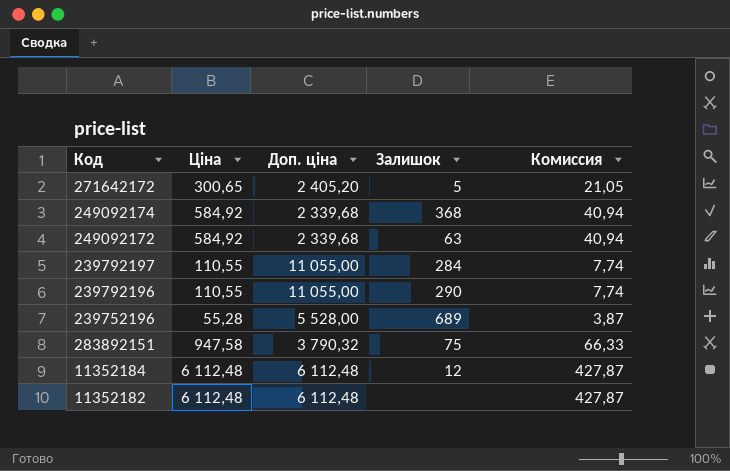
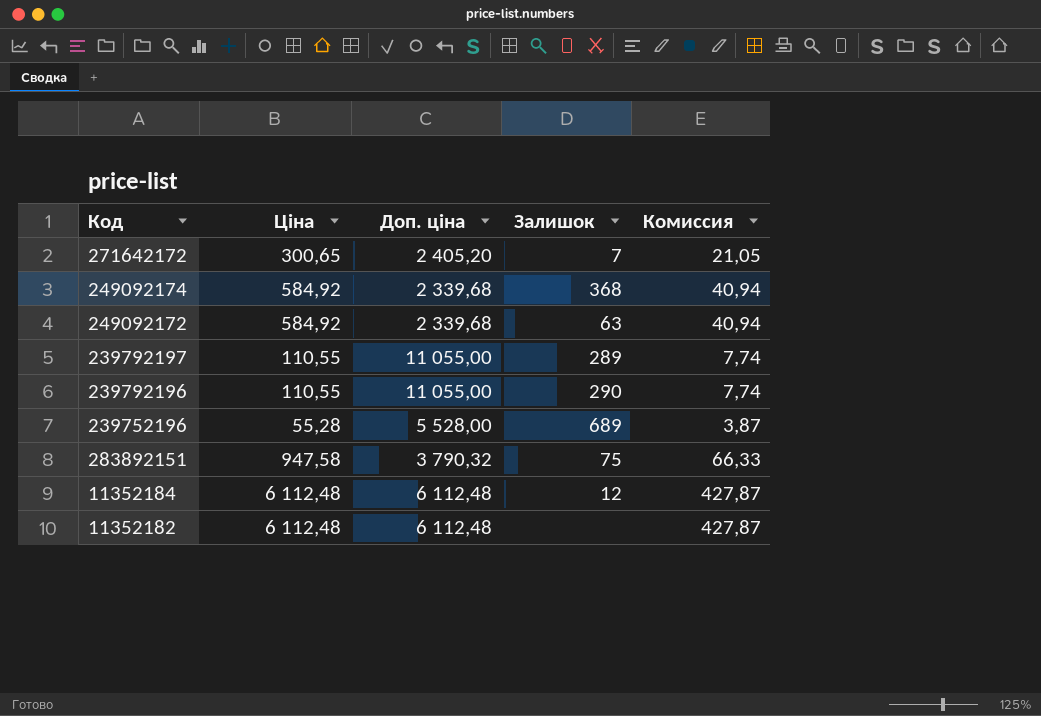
271642172 | Залишок: 5 -> 7
239792197 | Залишок: 284 -> 289

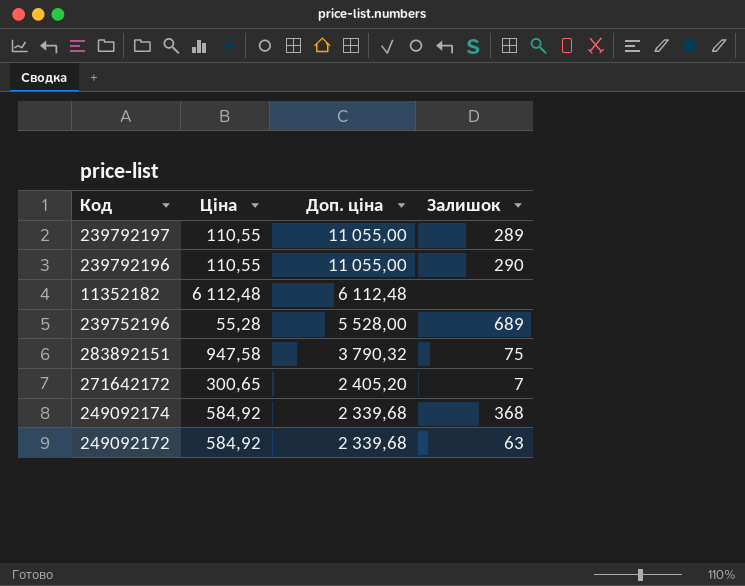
row order: none -> Доп. ціна descending
column Комиссия | formula: [Ціна] * 0,07 -> none
row 11352184: 6 112,48 | 6 112,48 | 12 | 427,87 -> none

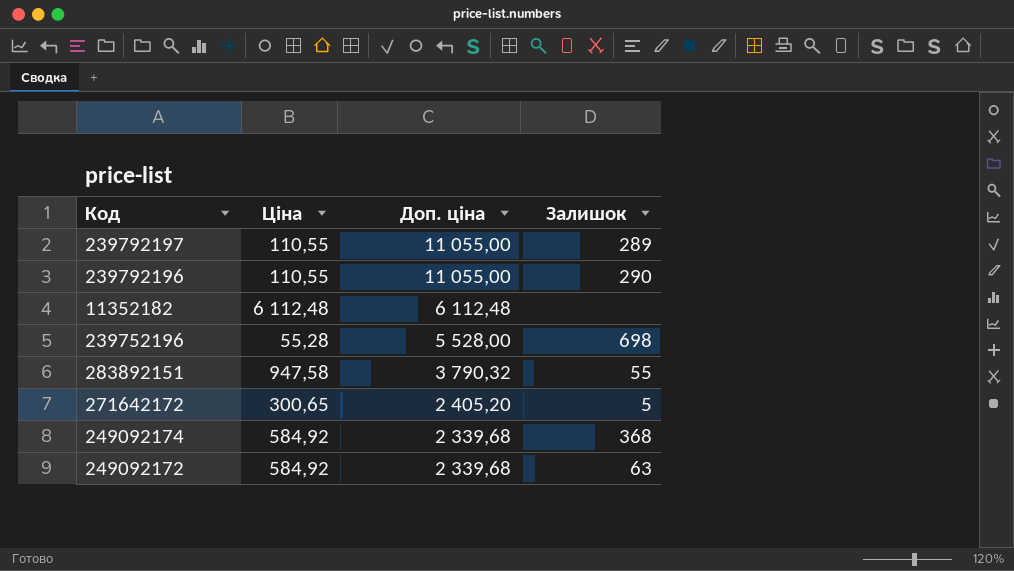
239752196 | Залишок: 689 -> 698
283892151 | Залишок: 75 -> 55
271642172 | Залишок: 7 -> 5

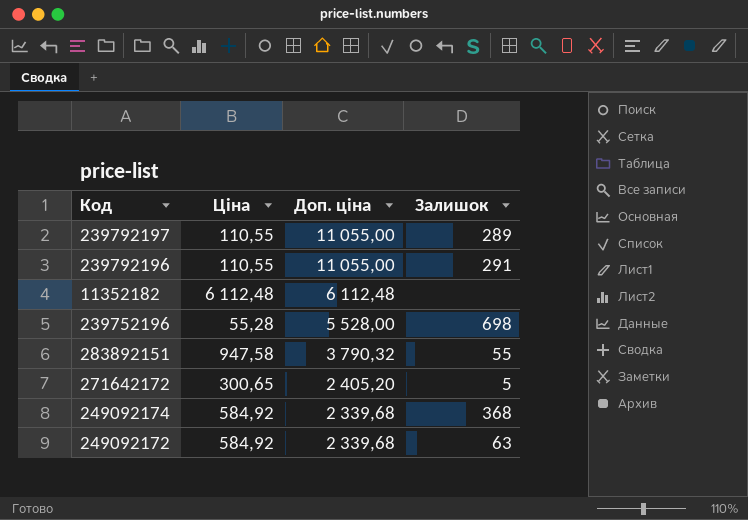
239792196 | Залишок: 290 -> 291

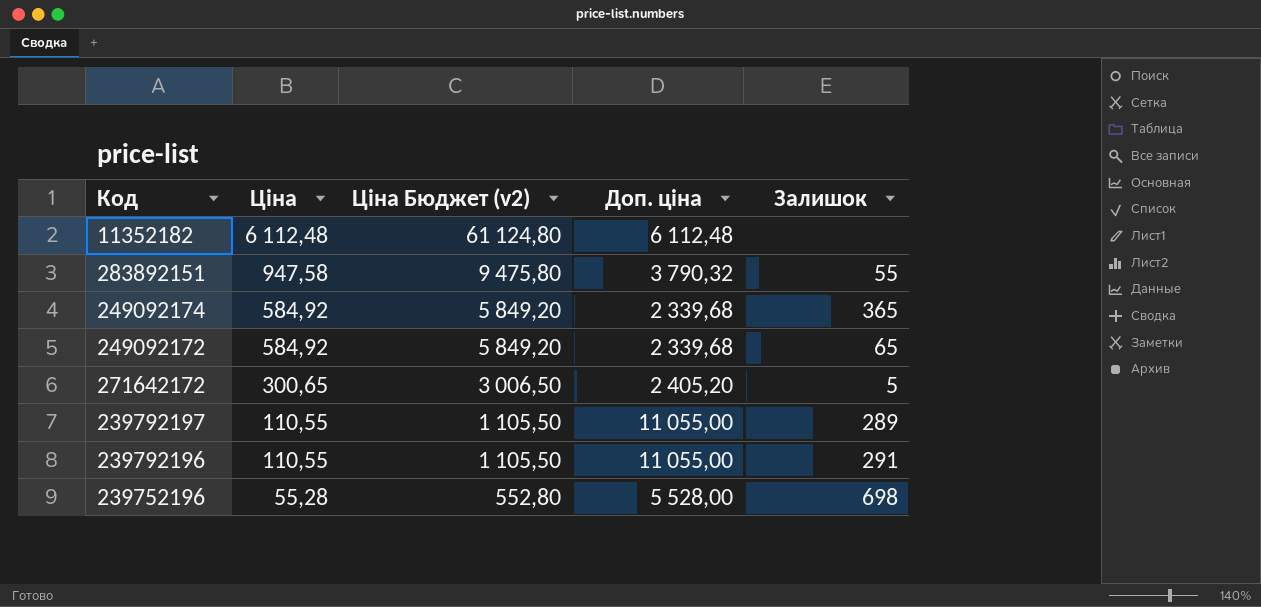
row order: Доп. ціна descending -> Ціна descending
column Ціна Бюджет (v2) | formula: none -> [Ціна] * 10
249092174 | Залишок: 368 -> 365
249092172 | Залишок: 63 -> 65

